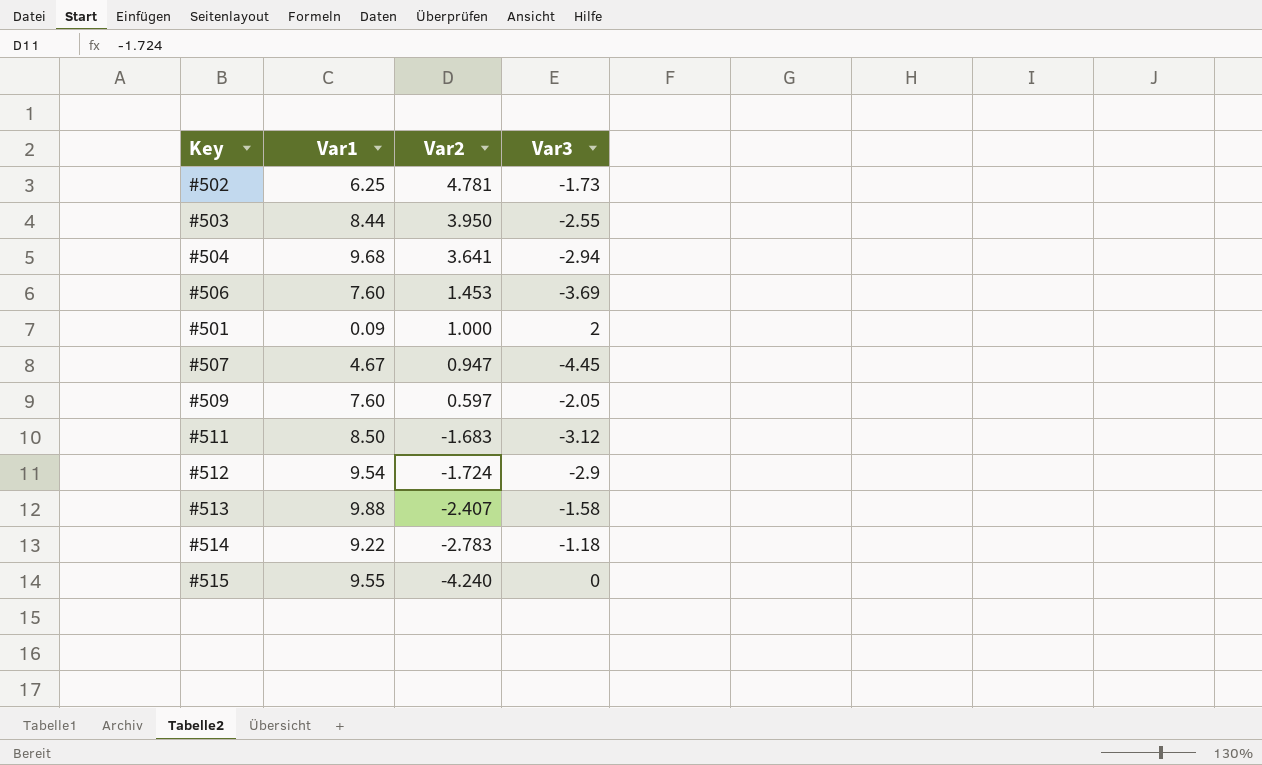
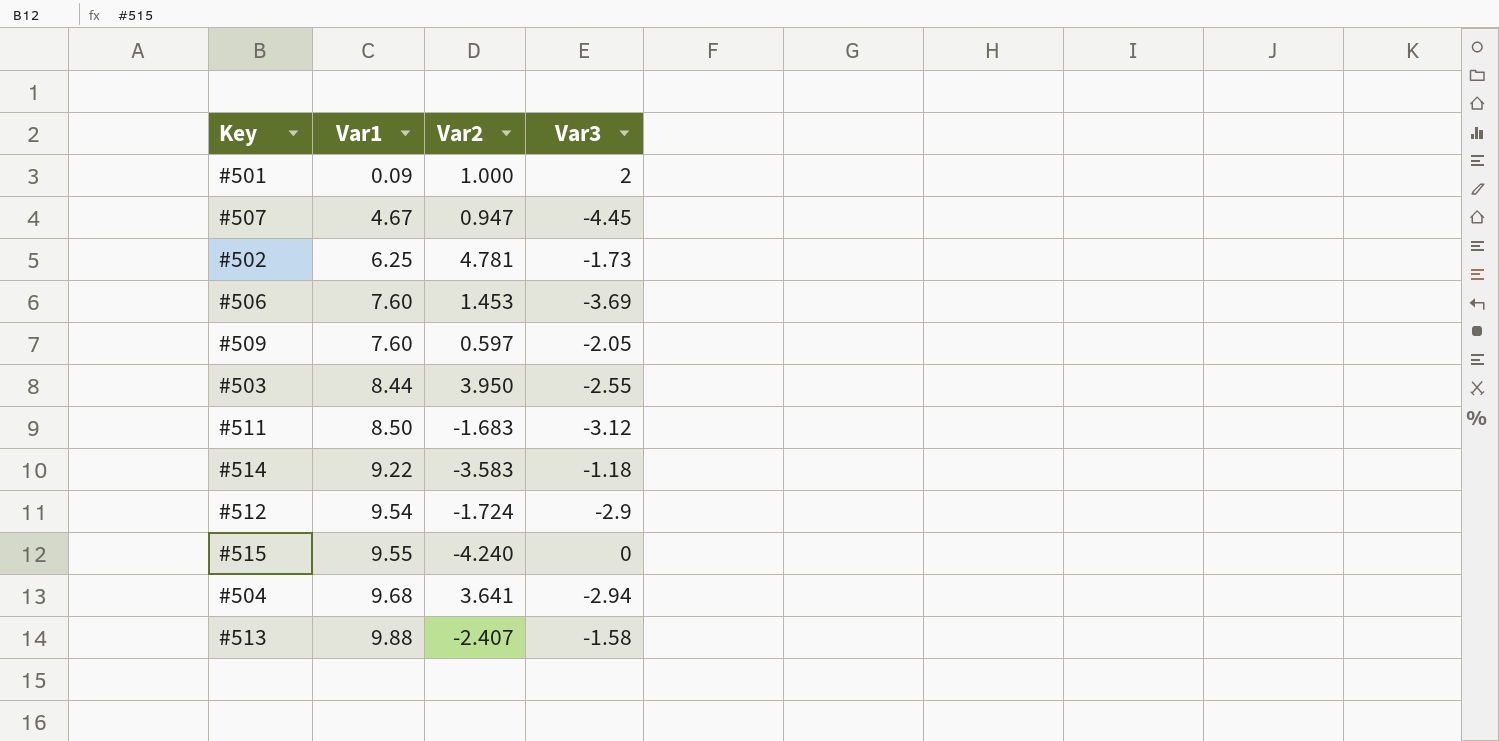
row order: Var2 descending -> Var1 ascending
#514 | Var2: -2.783 -> -3.583

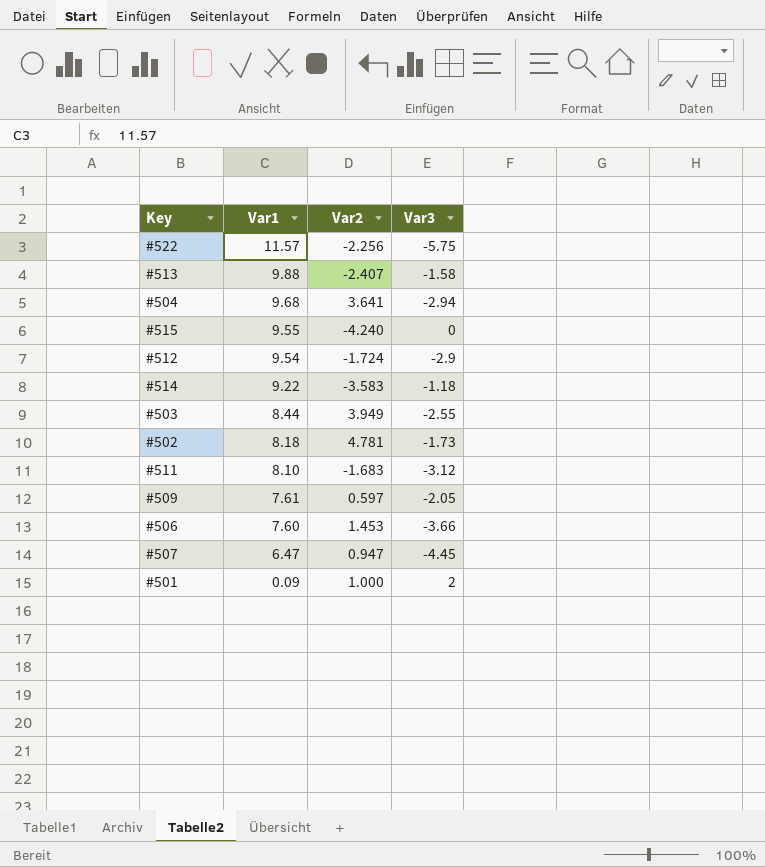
row order: Var1 ascending -> Var1 descending
row #522: none -> 11.57 | -2.256 | -5.75
#503 | Var2: 3.950 -> 3.949
#502 | Var1: 6.25 -> 8.18
#511 | Var1: 8.50 -> 8.10
#509 | Var1: 7.60 -> 7.61
#506 | Var3: -3.69 -> -3.66
#507 | Var1: 4.67 -> 6.47

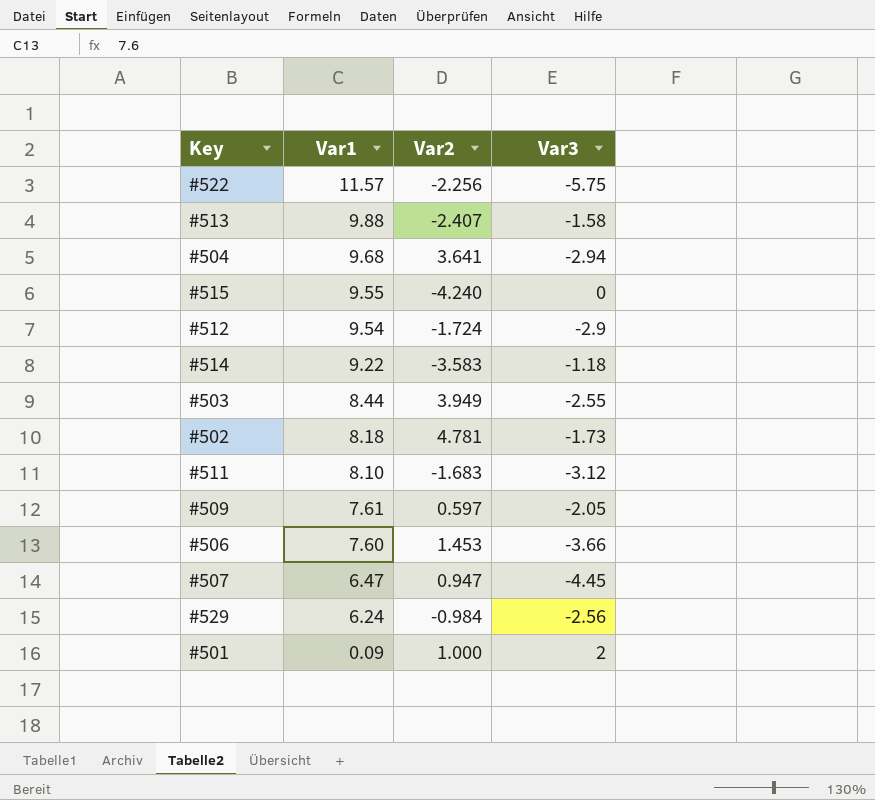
row #529: none -> 6.24 | -0.984 | -2.56

